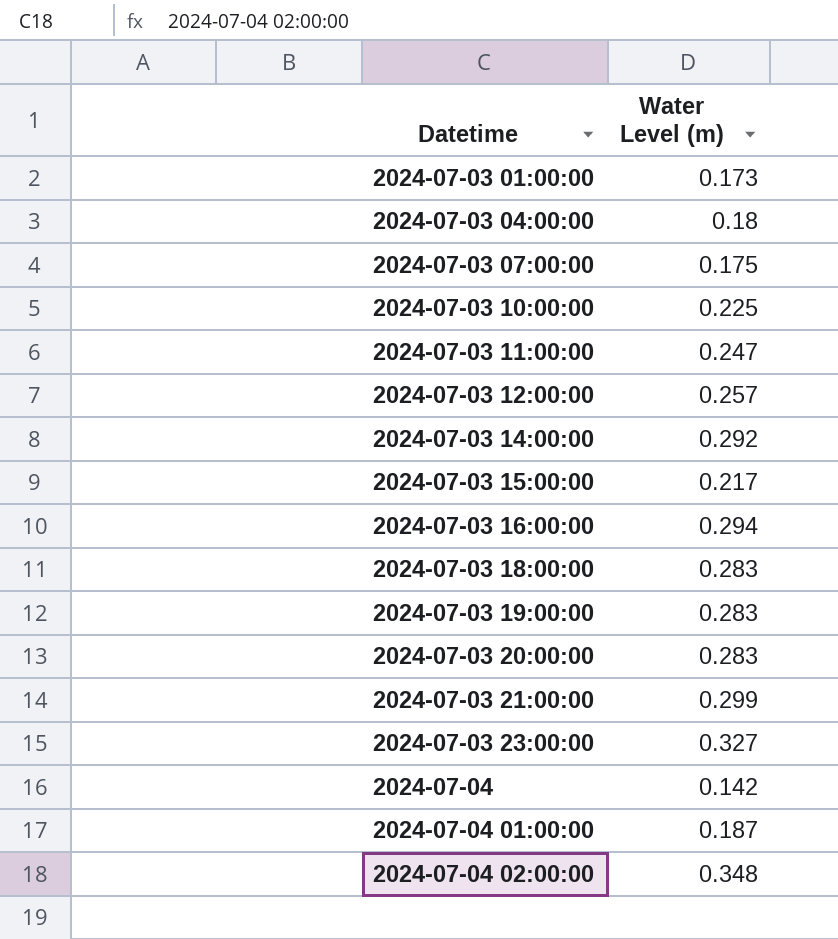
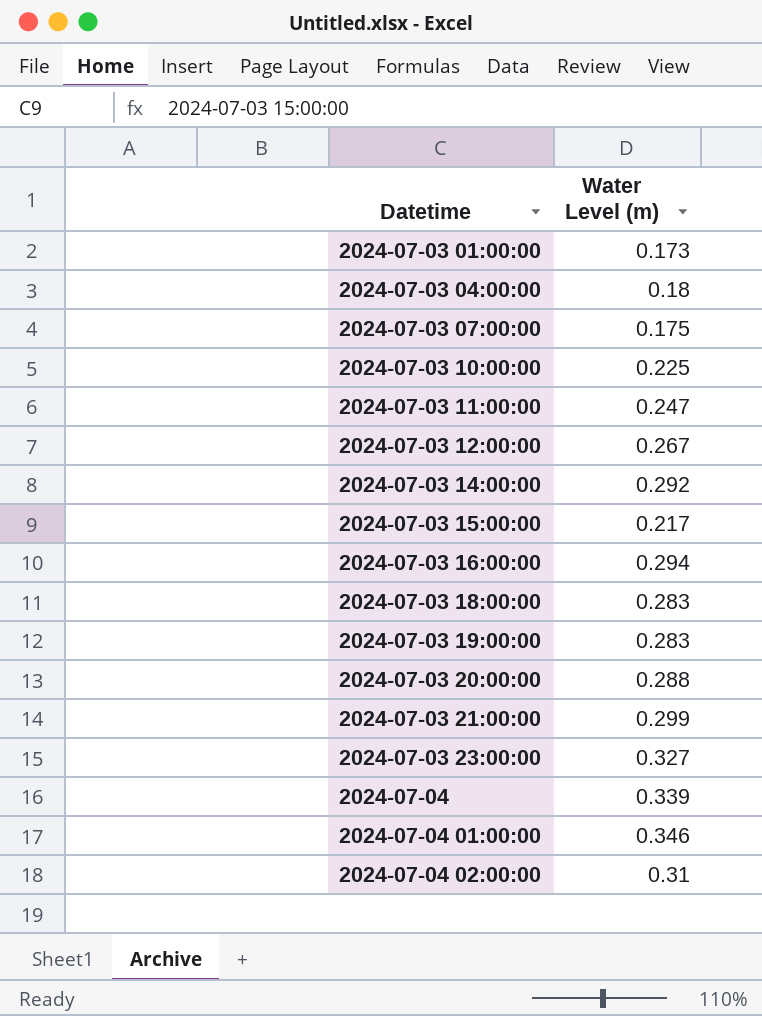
2024-07-03 12:00:00 | Water Level (m): 0.257 -> 0.267
2024-07-03 20:00:00 | Water Level (m): 0.283 -> 0.288
2024-07-04 | Water Level (m): 0.142 -> 0.339
2024-07-04 01:00:00 | Water Level (m): 0.187 -> 0.346
2024-07-04 02:00:00 | Water Level (m): 0.348 -> 0.31

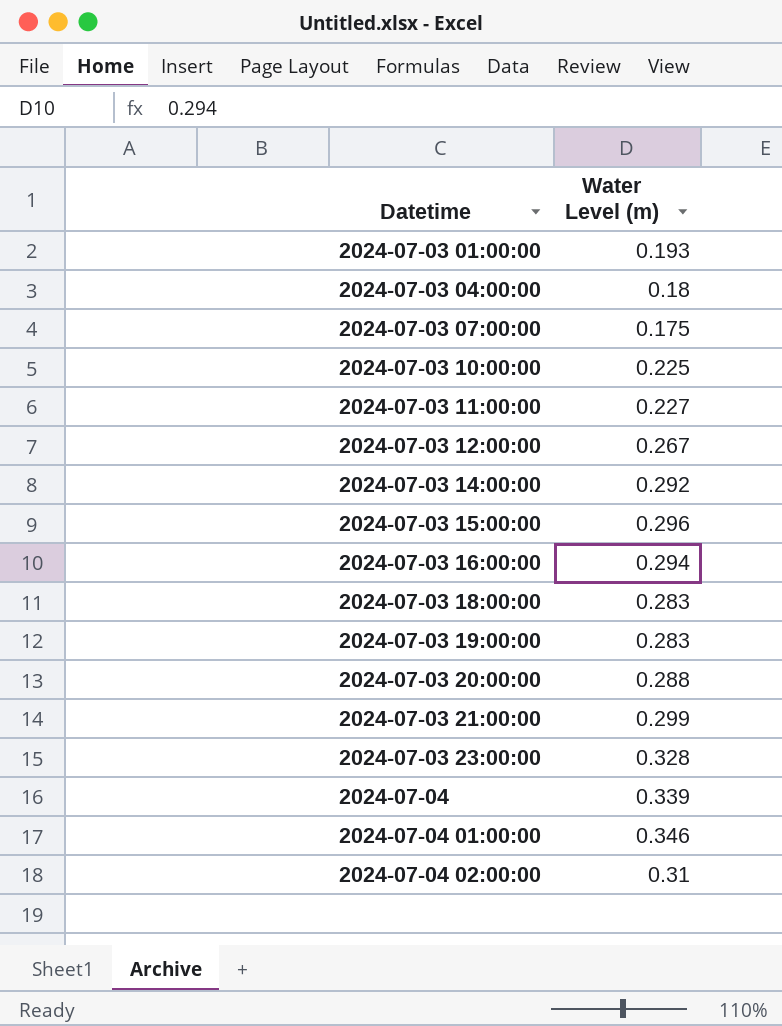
2024-07-03 01:00:00 | Water Level (m): 0.173 -> 0.193
2024-07-03 11:00:00 | Water Level (m): 0.247 -> 0.227
2024-07-03 15:00:00 | Water Level (m): 0.217 -> 0.296
2024-07-03 23:00:00 | Water Level (m): 0.327 -> 0.328

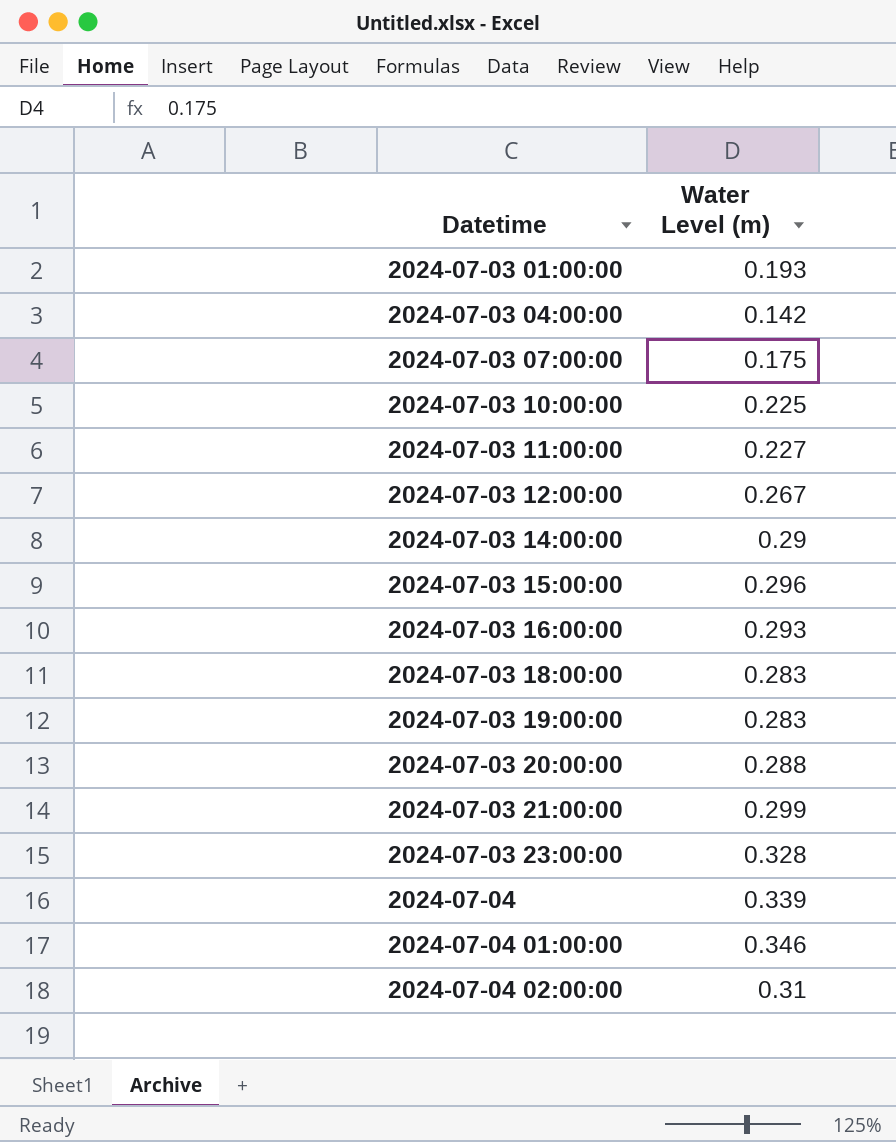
2024-07-03 04:00:00 | Water Level (m): 0.18 -> 0.142
2024-07-03 14:00:00 | Water Level (m): 0.292 -> 0.29
2024-07-03 16:00:00 | Water Level (m): 0.294 -> 0.293

